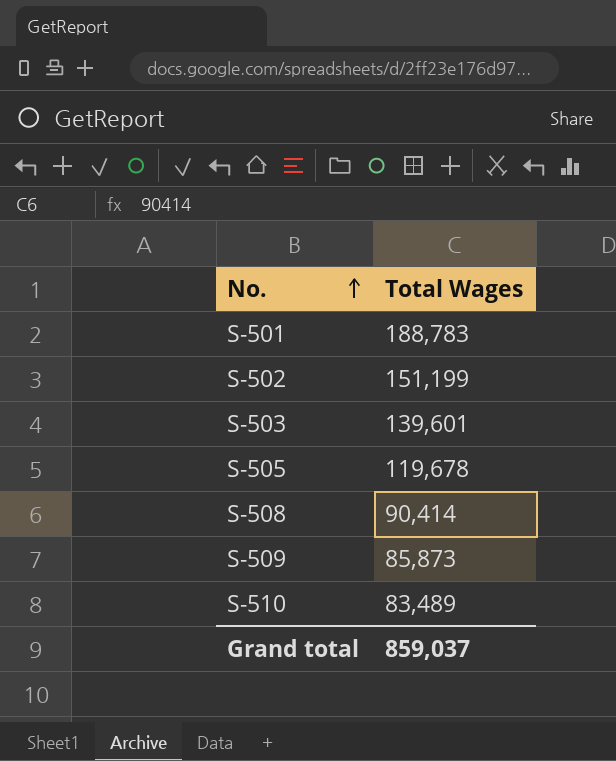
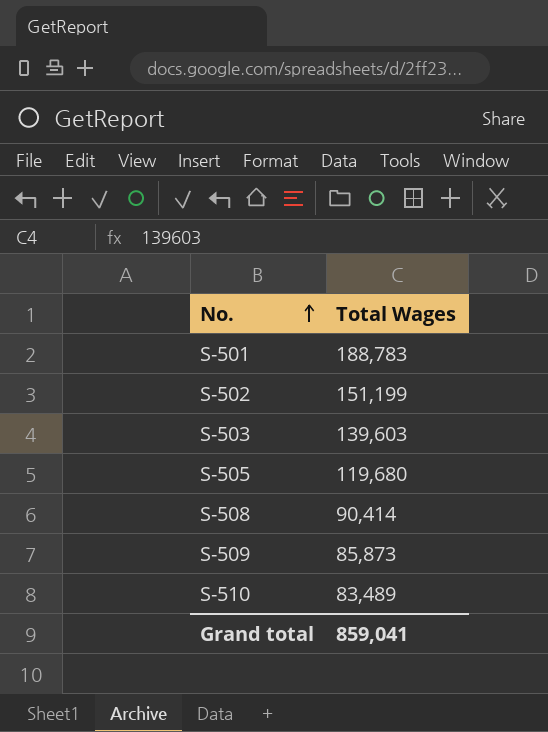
S-503 | Total Wages: 139,601 -> 139,603
S-505 | Total Wages: 119,678 -> 119,680
Grand total | Total Wages: 859,037 -> 859,041

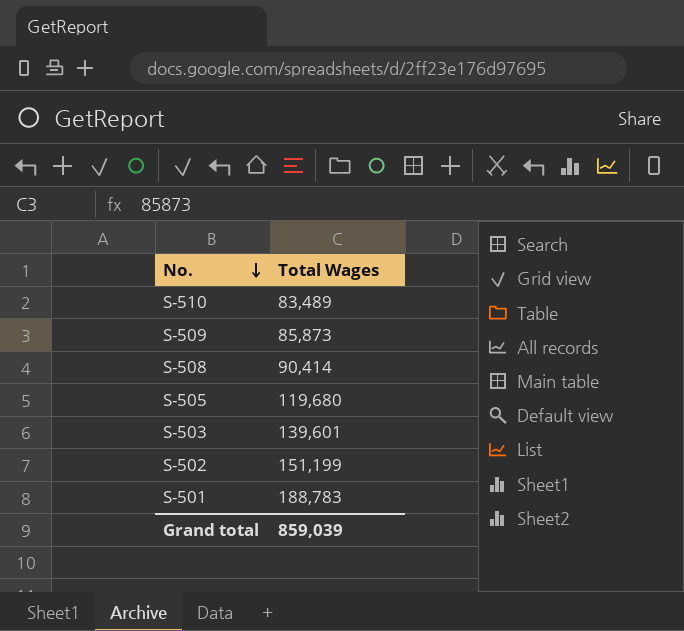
row order: No. ascending -> No. descending
S-503 | Total Wages: 139,603 -> 139,601
Grand total | Total Wages: 859,041 -> 859,039

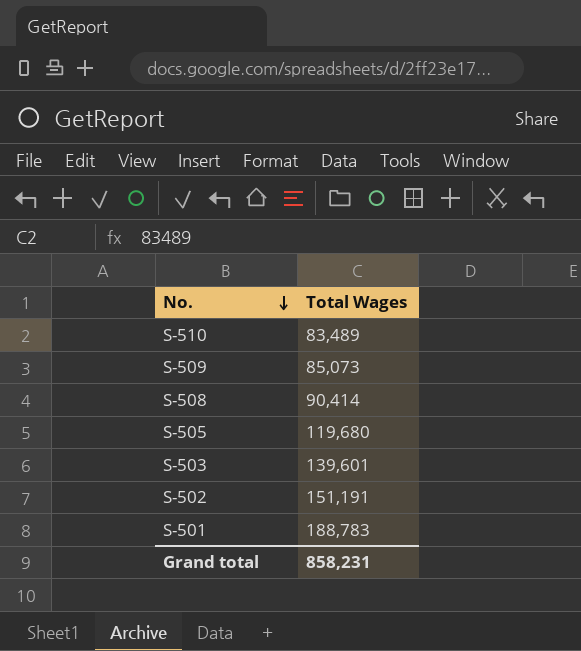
S-509 | Total Wages: 85,873 -> 85,073
S-502 | Total Wages: 151,199 -> 151,191
Grand total | Total Wages: 859,039 -> 858,231

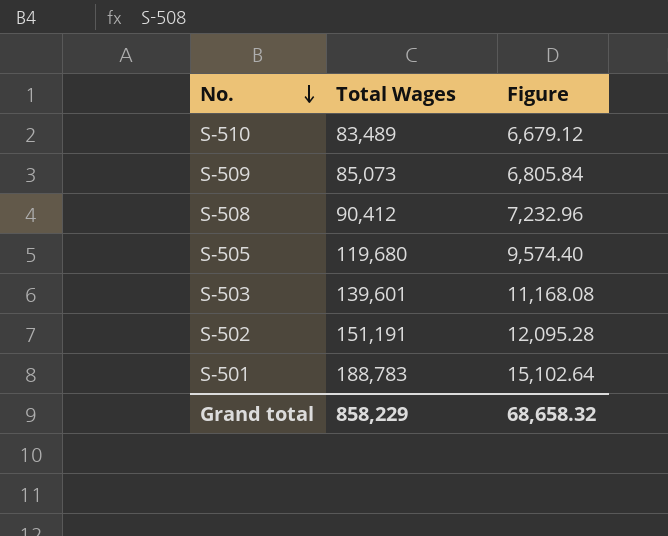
column Figure | formula: none -> [Total Wages] * 0.08
S-508 | Total Wages: 90,414 -> 90,412
Grand total | Total Wages: 858,231 -> 858,229

